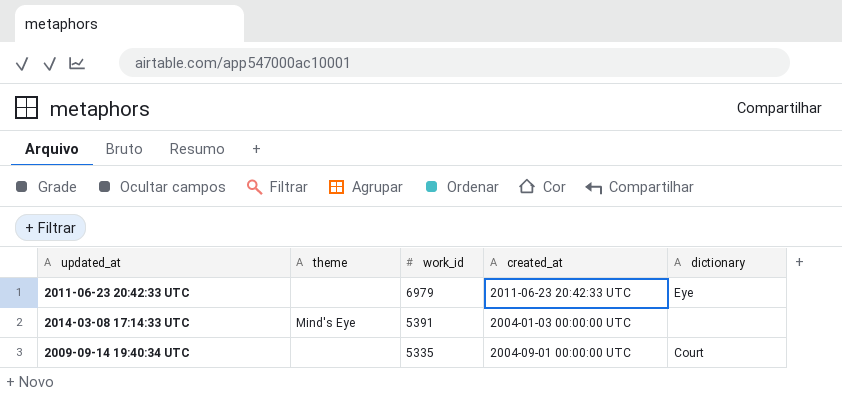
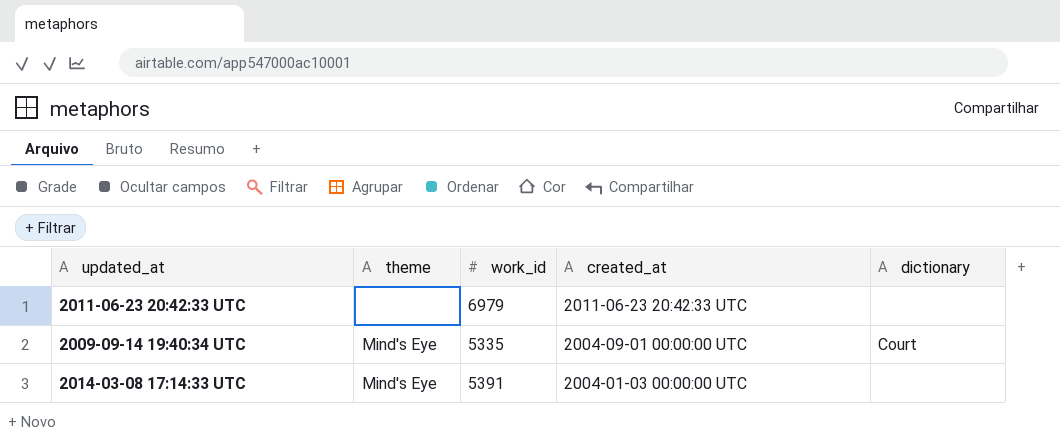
row order: work_id descending -> created_at descending
2011-06-23 20:42:33 UTC | dictionary: Eye -> none
2009-09-14 19:40:34 UTC | theme: none -> Mind's Eye

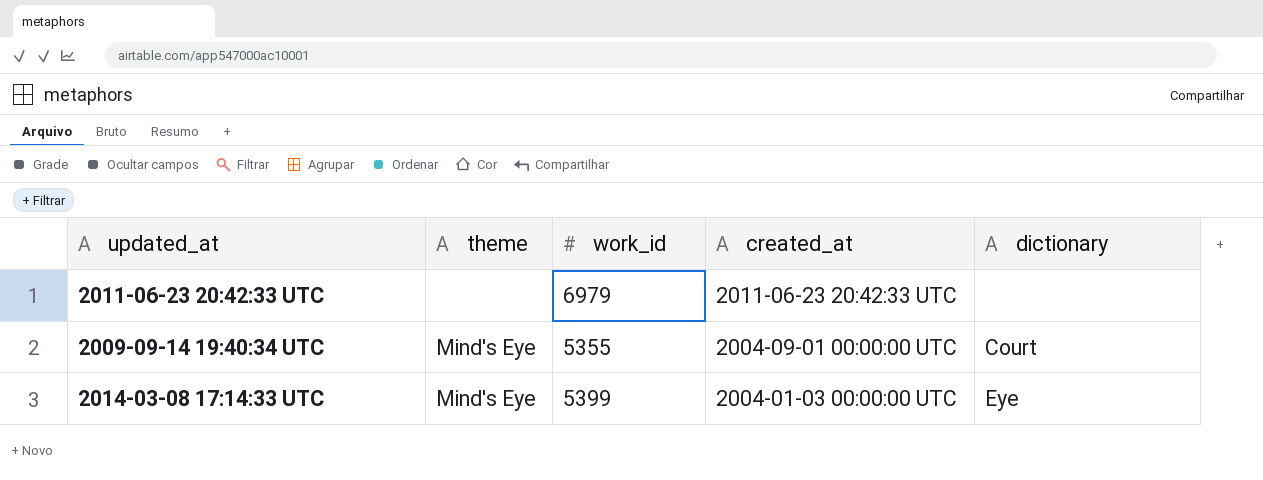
2009-09-14 19:40:34 UTC | work_id: 5335 -> 5355
2014-03-08 17:14:33 UTC | work_id: 5391 -> 5399
2014-03-08 17:14:33 UTC | dictionary: none -> Eye

